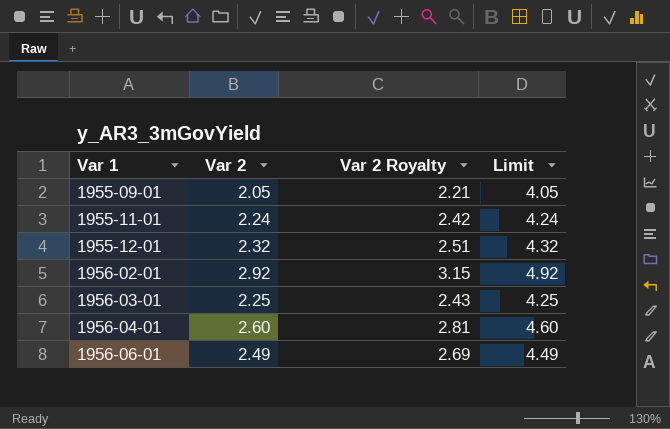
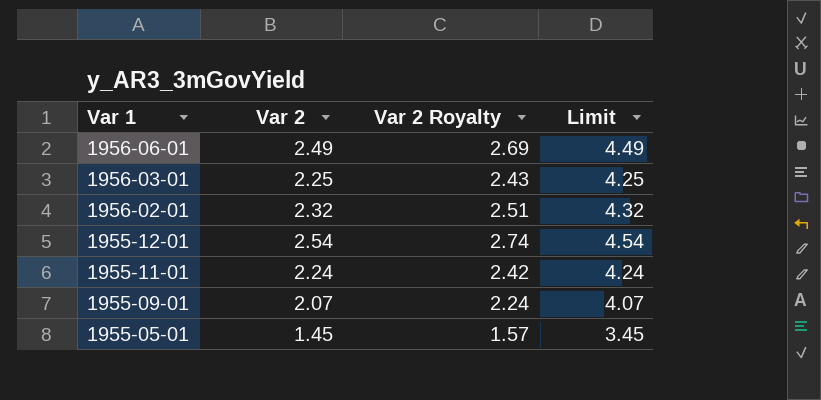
row order: Var 1 ascending -> Var 1 descending
row 1956-04-01: 2.60 | 2.81 | 4.60 -> none
1956-02-01 | Var 2: 2.92 -> 2.32
1956-02-01 | Var 2 Royalty: 3.15 -> 2.51
1956-02-01 | Limit: 4.92 -> 4.32
1955-12-01 | Var 2: 2.32 -> 2.54
1955-12-01 | Var 2 Royalty: 2.51 -> 2.74
1955-12-01 | Limit: 4.32 -> 4.54
1955-09-01 | Var 2: 2.05 -> 2.07
1955-09-01 | Var 2 Royalty: 2.21 -> 2.24
1955-09-01 | Limit: 4.05 -> 4.07
row 1955-05-01: none -> 1.45 | 1.57 | 3.45

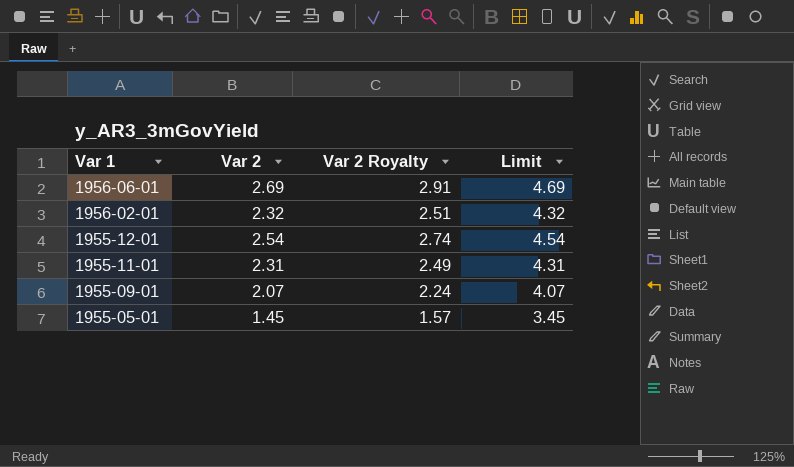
row 1956-03-01: 2.25 | 2.43 | 4.25 -> none
1956-06-01 | Var 2: 2.49 -> 2.69
1956-06-01 | Var 2 Royalty: 2.69 -> 2.91
1956-06-01 | Limit: 4.49 -> 4.69
1955-11-01 | Var 2: 2.24 -> 2.31
1955-11-01 | Var 2 Royalty: 2.42 -> 2.49
1955-11-01 | Limit: 4.24 -> 4.31

